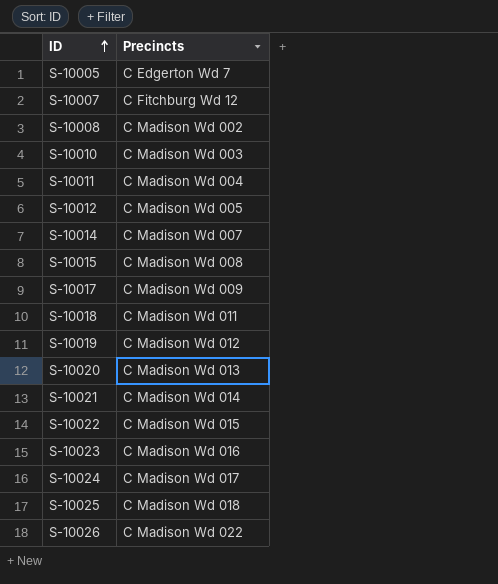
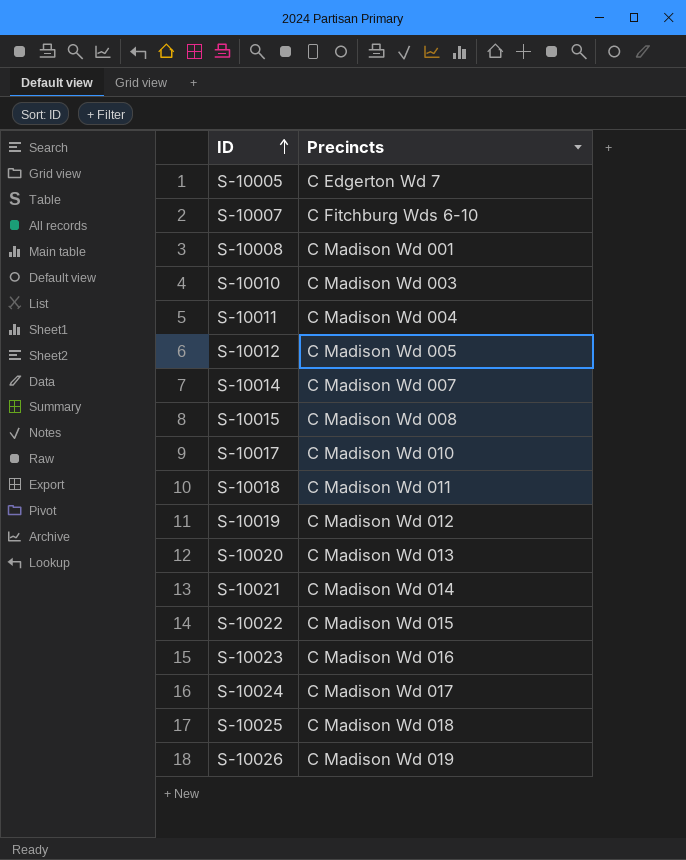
S-10007 | Precincts: C Fitchburg Wd 12 -> C Fitchburg Wds 6-10
S-10008 | Precincts: C Madison Wd 002 -> C Madison Wd 001
S-10017 | Precincts: C Madison Wd 009 -> C Madison Wd 010
S-10026 | Precincts: C Madison Wd 022 -> C Madison Wd 019

